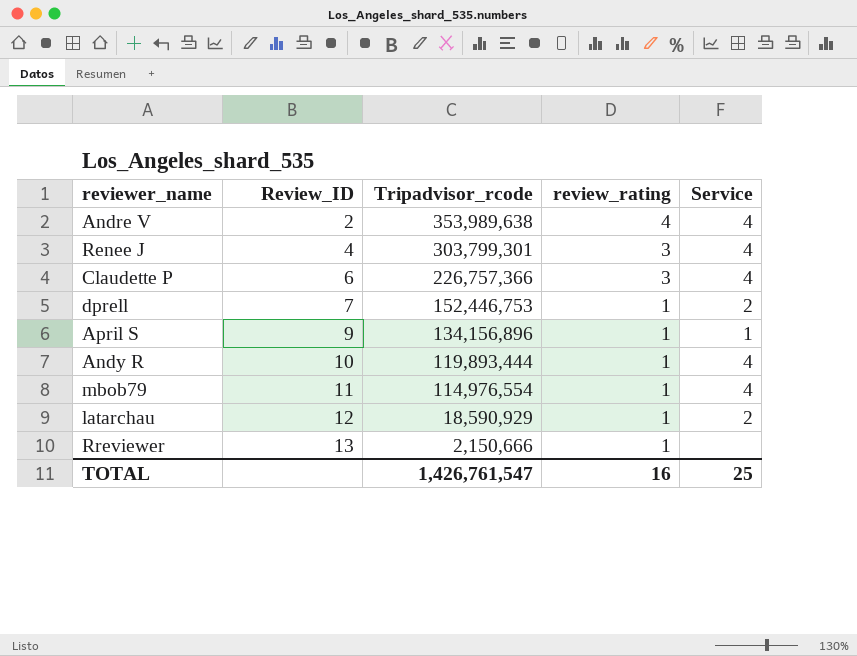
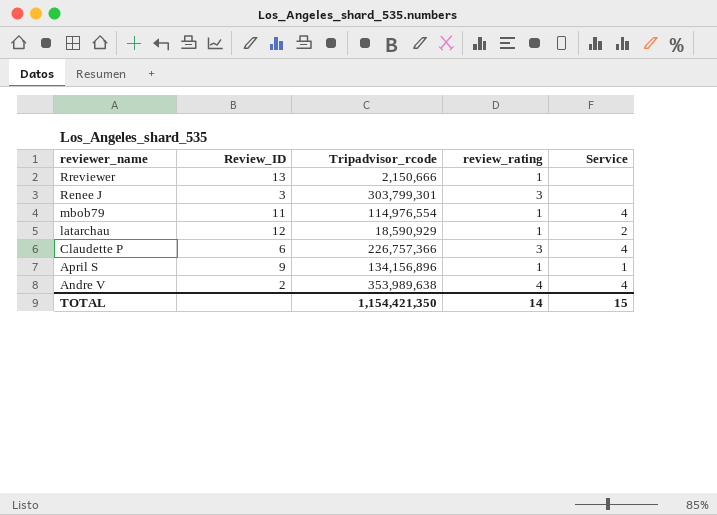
row order: Review_ID ascending -> reviewer_name descending
row dprell: 7 | 152,446,753 | 1 | 2 -> none
row Andy R: 10 | 119,893,444 | 1 | 4 -> none
Renee J | Review_ID: 4 -> 3
Renee J | Service: 4 -> none
TOTAL | Tripadvisor_rcode: 1,426,761,547 -> 1,154,421,350
TOTAL | review_rating: 16 -> 14
TOTAL | Service: 25 -> 15

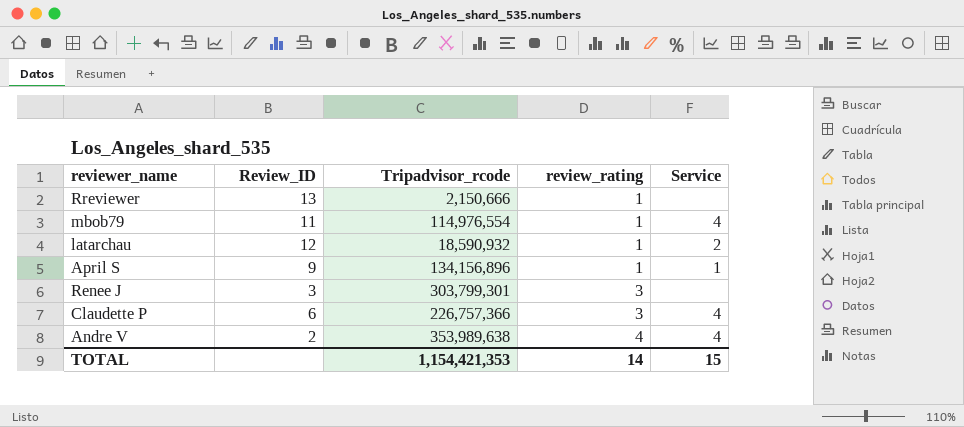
row order: reviewer_name descending -> review_rating ascending
latarchau | Tripadvisor_rcode: 18,590,929 -> 18,590,932
TOTAL | Tripadvisor_rcode: 1,154,421,350 -> 1,154,421,353

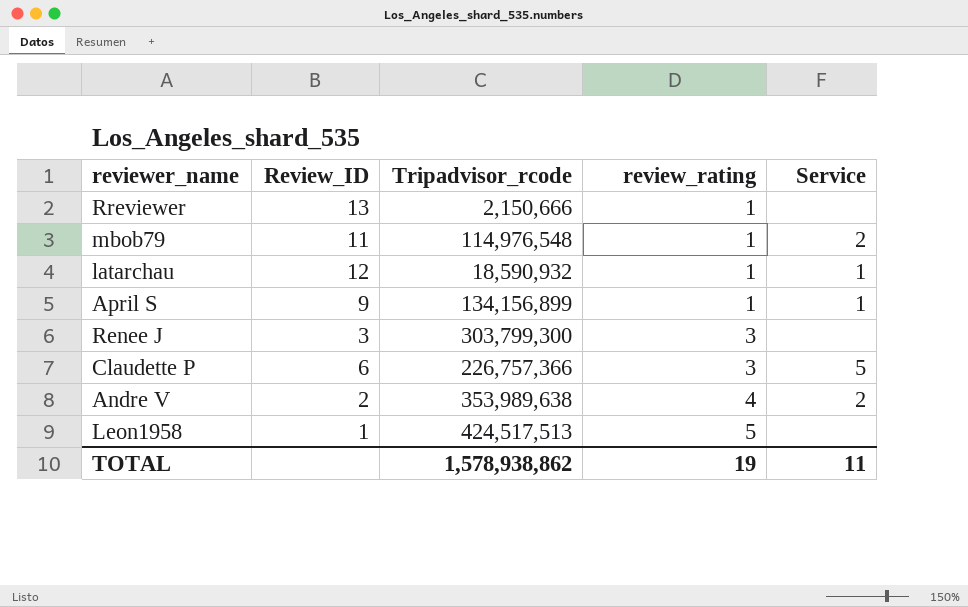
mbob79 | Tripadvisor_rcode: 114,976,554 -> 114,976,548
mbob79 | Service: 4 -> 2
latarchau | Service: 2 -> 1
April S | Tripadvisor_rcode: 134,156,896 -> 134,156,899
Renee J | Tripadvisor_rcode: 303,799,301 -> 303,799,300
Claudette P | Service: 4 -> 5
Andre V | Service: 4 -> 2
row Leon1958: none -> 1 | 424,517,513 | 5 | none
TOTAL | Tripadvisor_rcode: 1,154,421,353 -> 1,578,938,862
TOTAL | review_rating: 14 -> 19
TOTAL | Service: 15 -> 11

